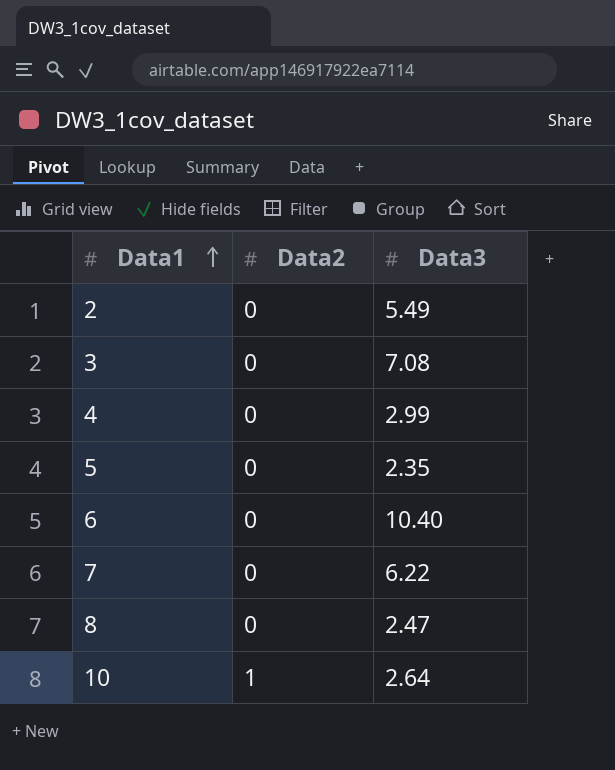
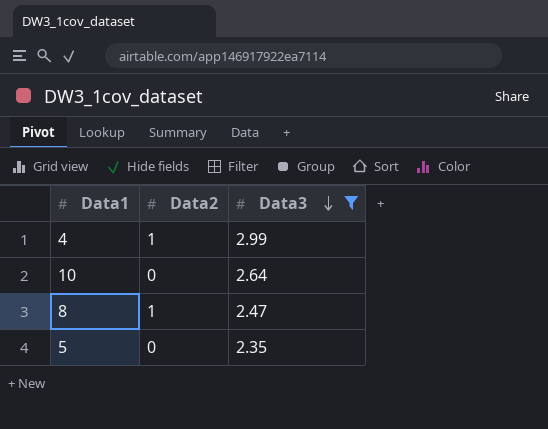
filter: none -> Data3 <= 2.99
row order: Data1 ascending -> Data3 descending
4 | Data2: 0 -> 1
10 | Data2: 1 -> 0
8 | Data2: 0 -> 1

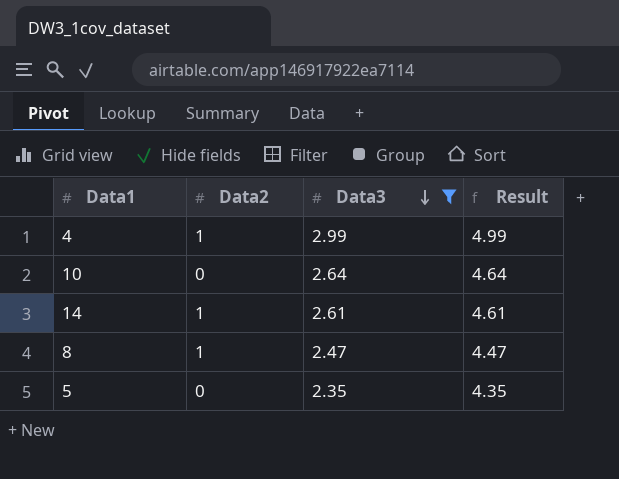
column Result | formula: none -> [Data3] + 2
row 14: none -> 1 | 2.61 | 4.61

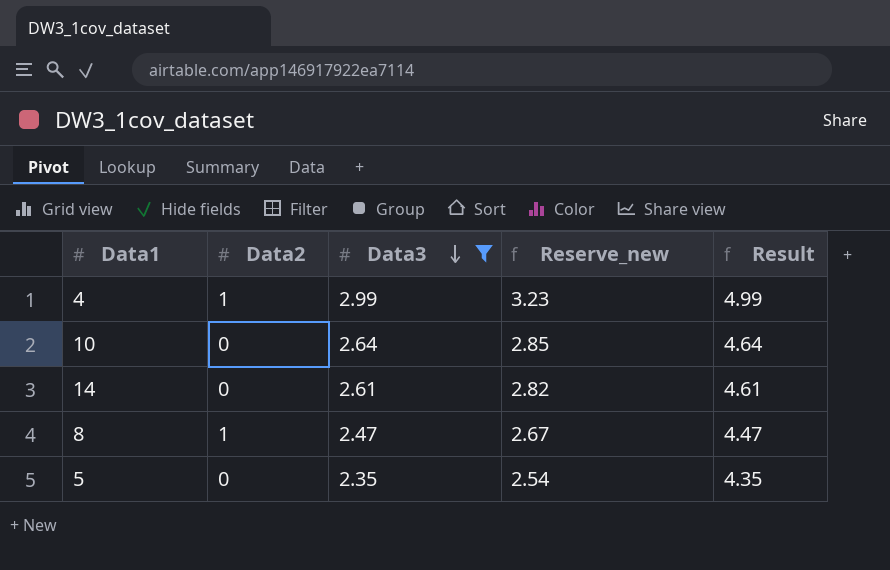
column Reserve_new | formula: none -> [Data3] * 1.08
14 | Data2: 1 -> 0

